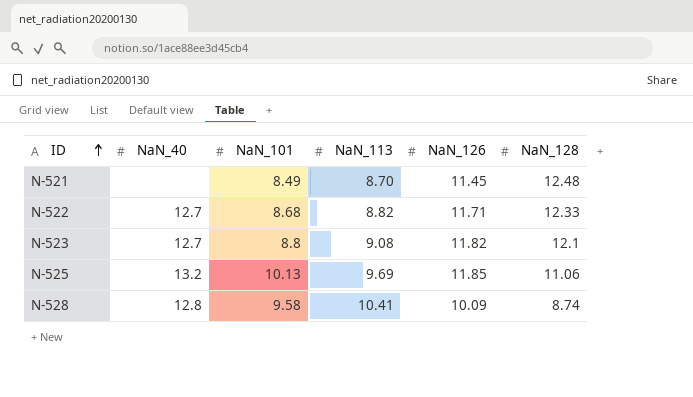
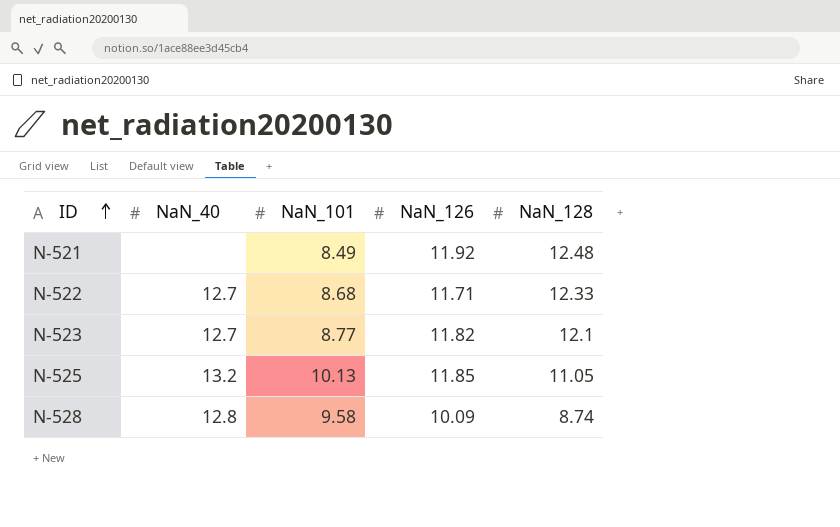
column NaN_113 | position: 4 -> none
N-521 | NaN_126: 11.45 -> 11.92
N-523 | NaN_101: 8.8 -> 8.77
N-525 | NaN_128: 11.06 -> 11.05

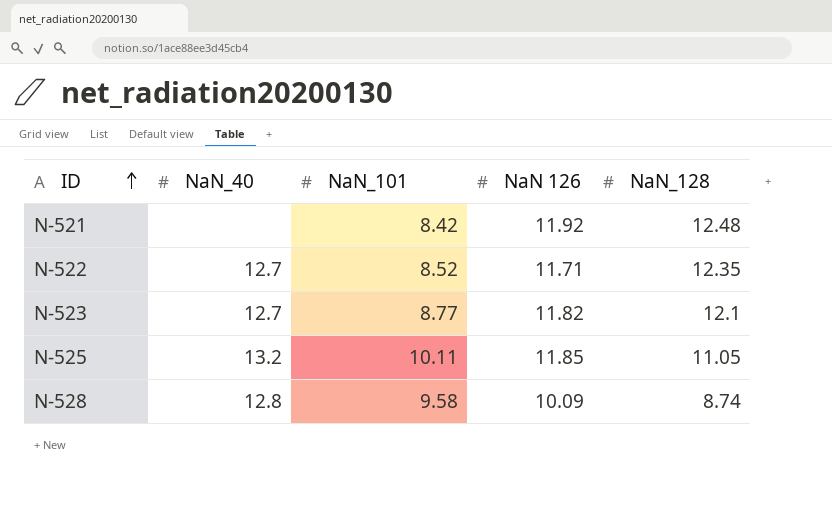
column name: NaN_126 -> NaN 126
N-521 | NaN_101: 8.49 -> 8.42
N-522 | NaN_101: 8.68 -> 8.52
N-522 | NaN_128: 12.33 -> 12.35
N-525 | NaN_101: 10.13 -> 10.11

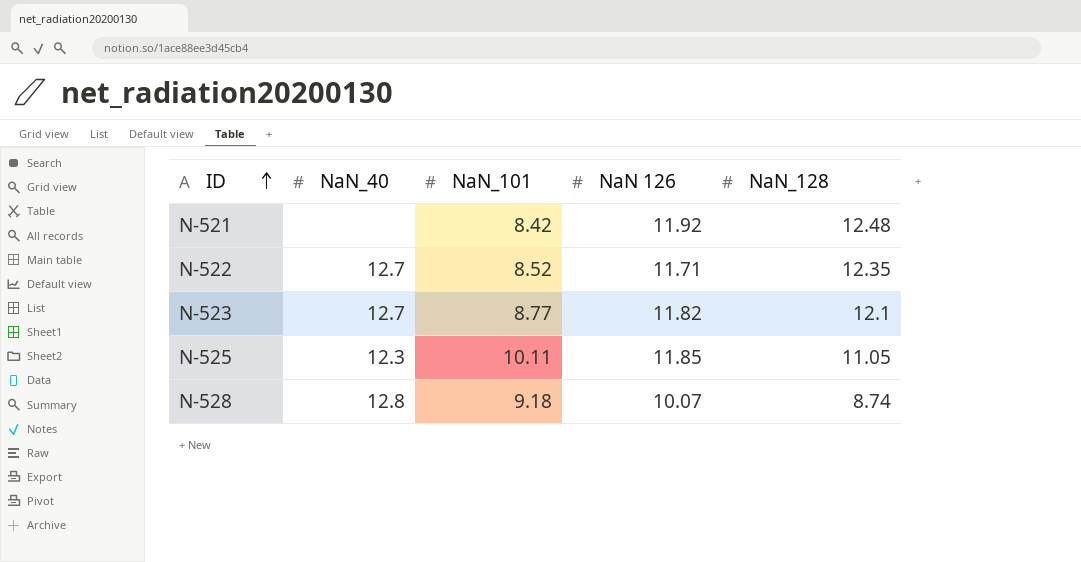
N-525 | NaN_40: 13.2 -> 12.3
N-528 | NaN_101: 9.58 -> 9.18
N-528 | NaN 126: 10.09 -> 10.07

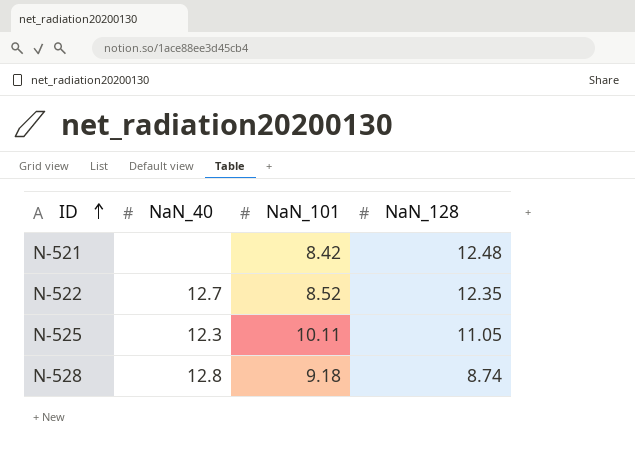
column NaN 126 | position: 4 -> none
row N-523: 12.7 | 8.77 | 11.82 | 12.1 -> none

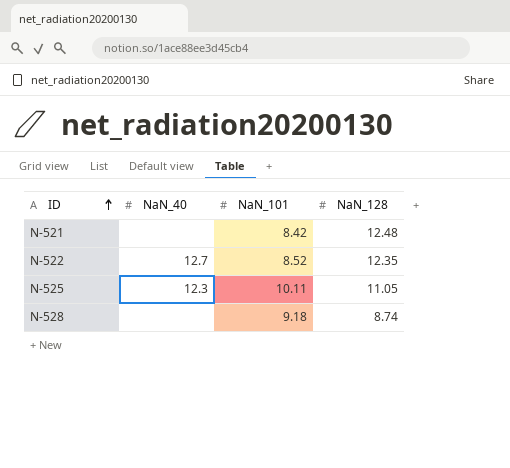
N-528 | NaN_40: 12.8 -> none

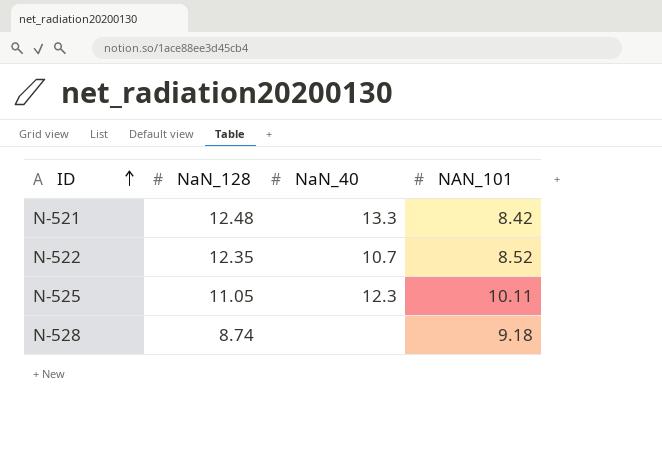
column NaN_128 | position: 4 -> 2
column name: NaN_101 -> NAN_101
N-521 | NaN_40: none -> 13.3
N-522 | NaN_40: 12.7 -> 10.7

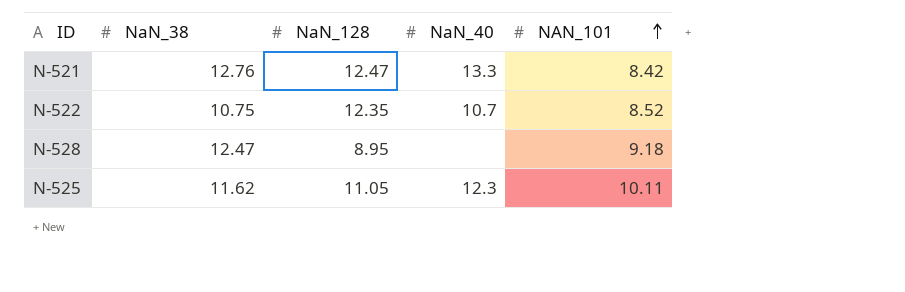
row order: ID ascending -> NAN_101 ascending
column NaN_38 | position: none -> 2
N-521 | NaN_128: 12.48 -> 12.47
N-528 | NaN_128: 8.74 -> 8.95

